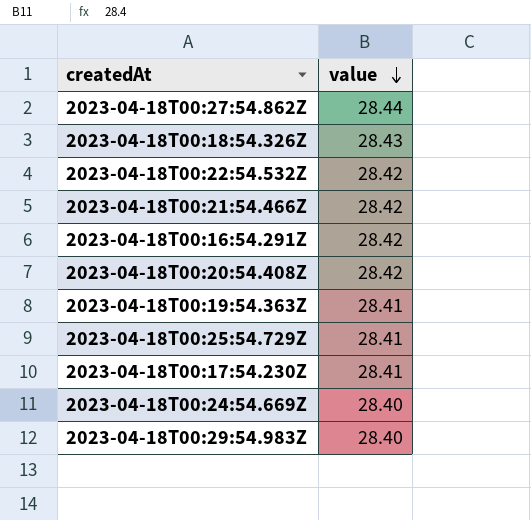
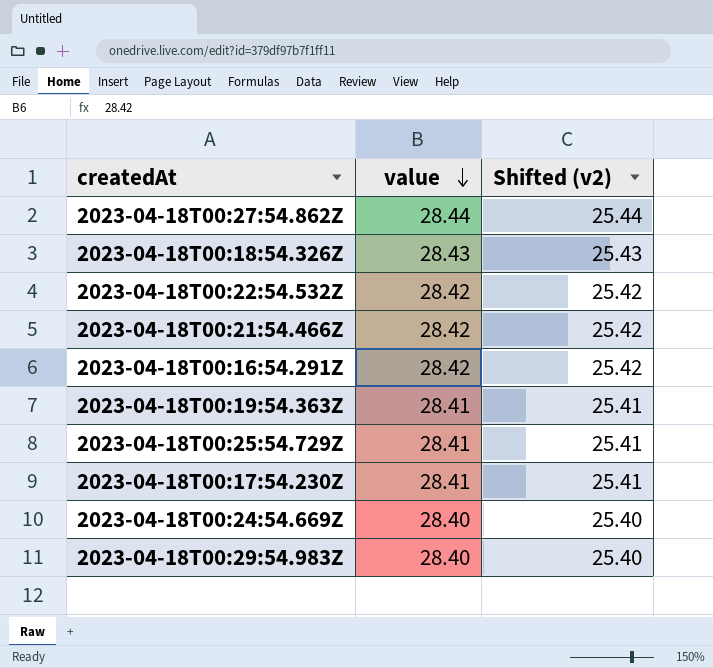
column Shifted (v2) | formula: none -> [value] - 3
row 2023-04-18T00:20:54.408Z: 28.42 -> none

